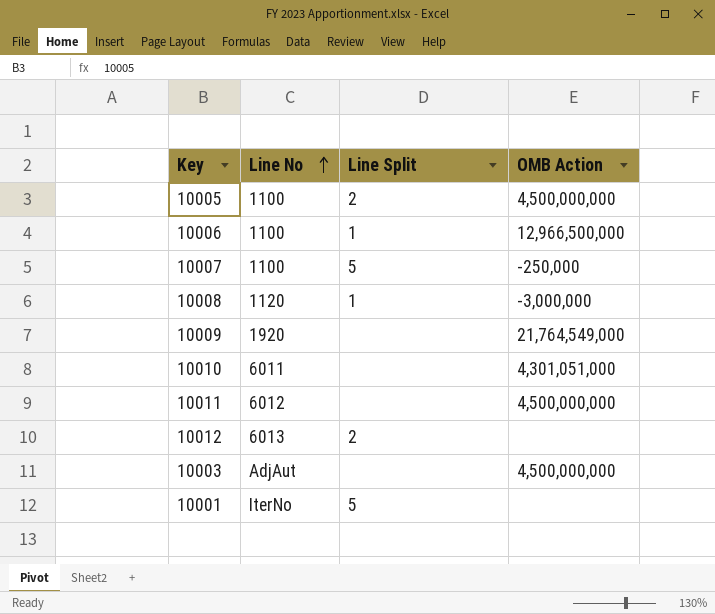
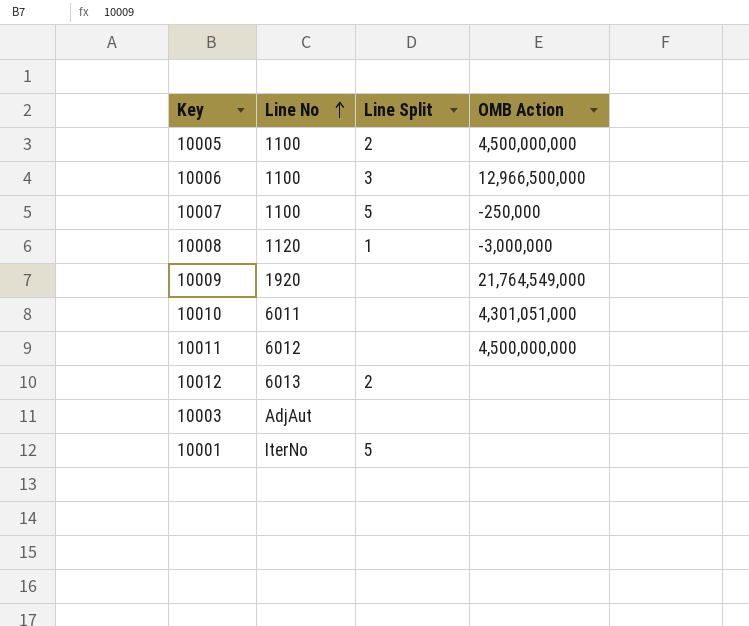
10006 | Line Split: 1 -> 3
10003 | OMB Action: 4,500,000,000 -> none

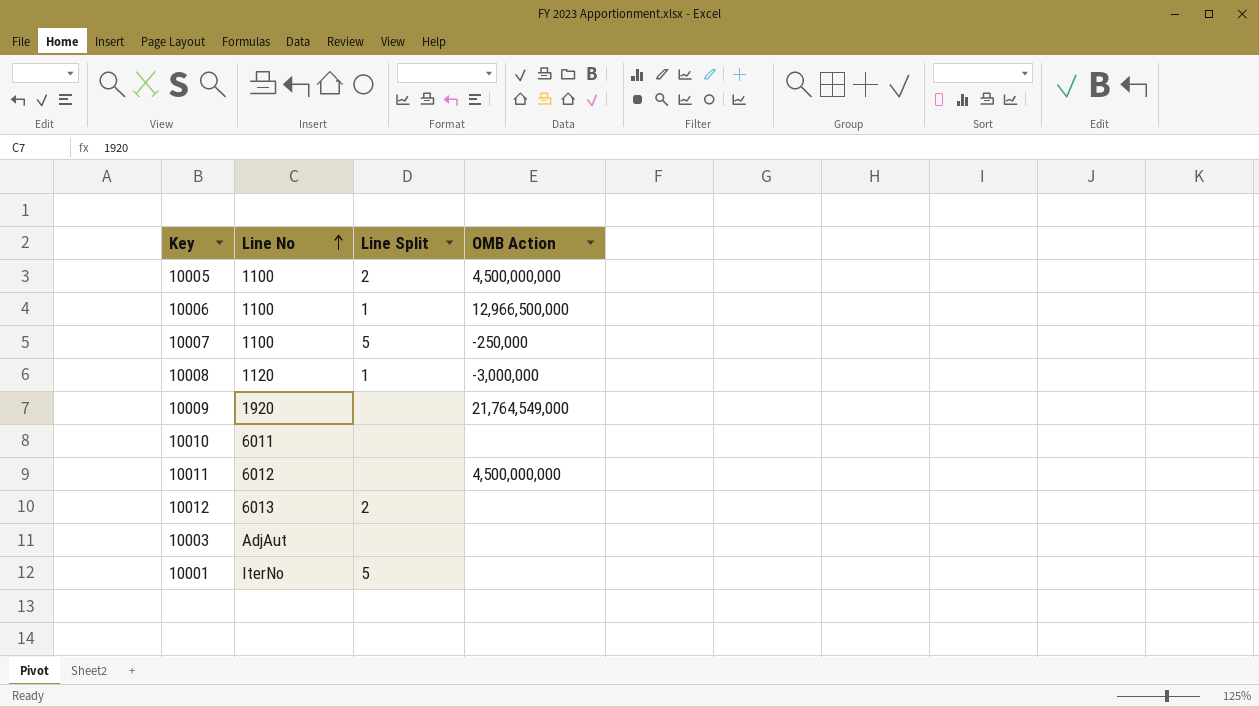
10006 | Line Split: 3 -> 1
10010 | OMB Action: 4,301,051,000 -> none

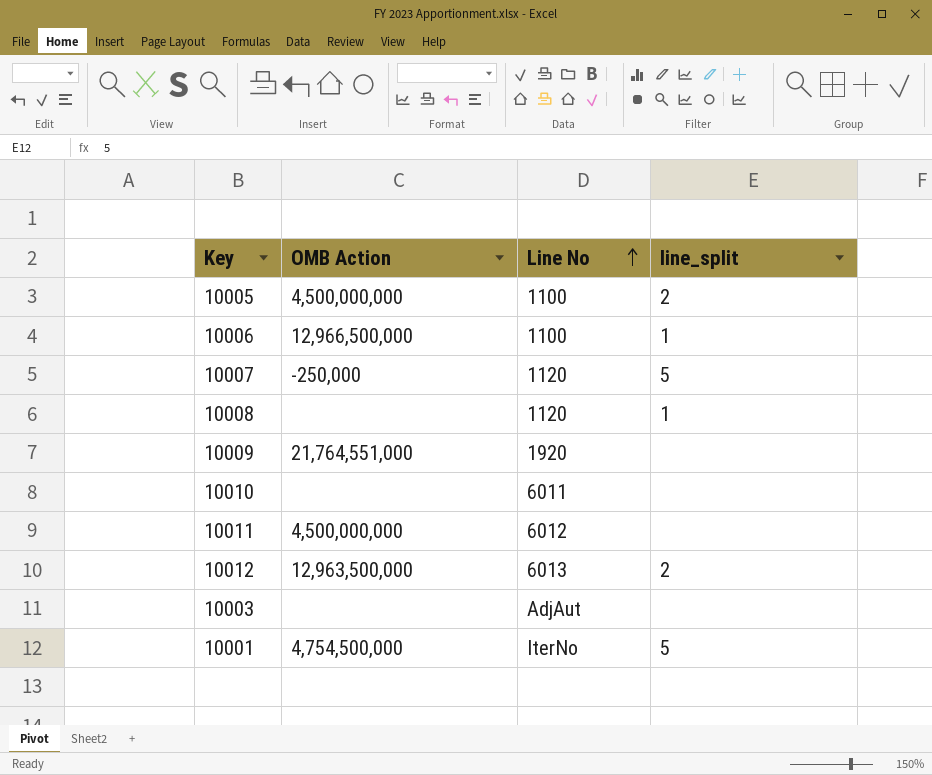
column OMB Action | position: 4 -> 2
column name: Line Split -> line_split
10007 | Line No: 1100 -> 1120
10008 | OMB Action: -3,000,000 -> none
10009 | OMB Action: 21,764,549,000 -> 21,764,551,000
10012 | OMB Action: none -> 12,963,500,000
10001 | OMB Action: none -> 4,754,500,000

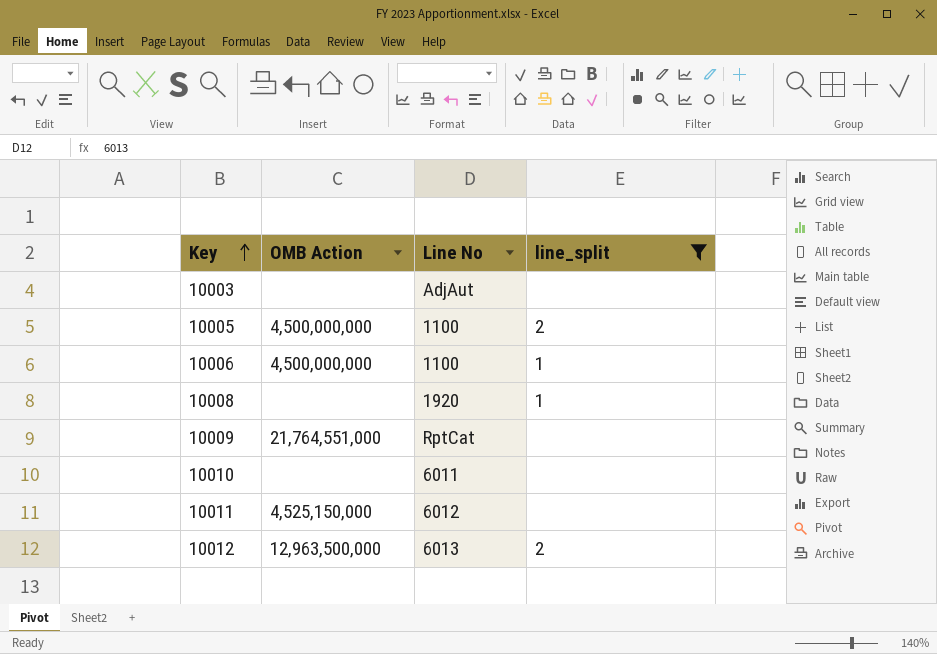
filter: none -> line_split != 5
row order: Line No ascending -> Key ascending
10006 | OMB Action: 12,966,500,000 -> 4,500,000,000
10008 | Line No: 1120 -> 1920
10009 | Line No: 1920 -> RptCat
10011 | OMB Action: 4,500,000,000 -> 4,525,150,000

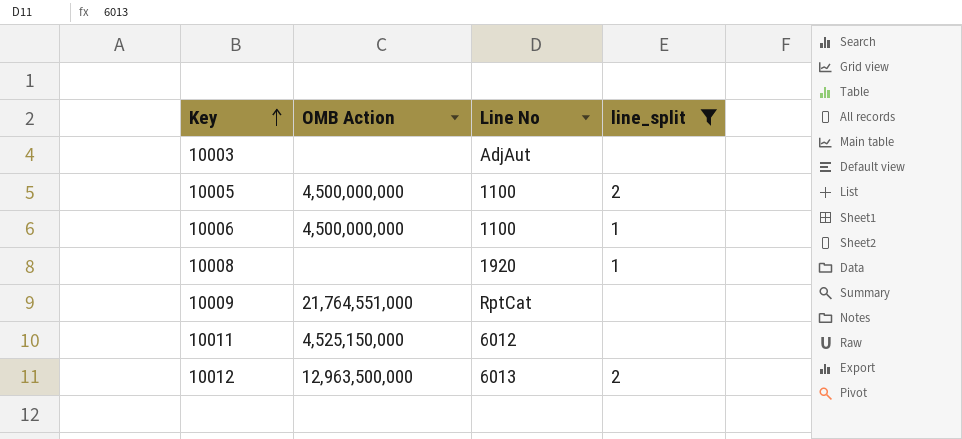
row 10010: none | 6011 | none -> none

